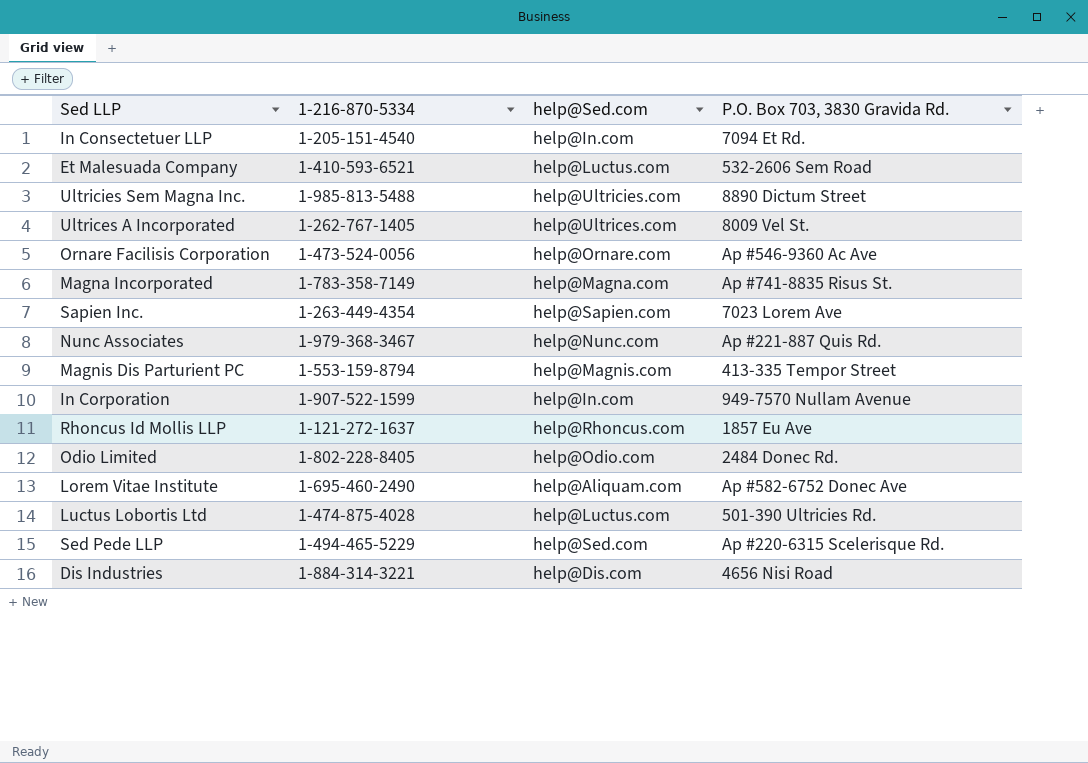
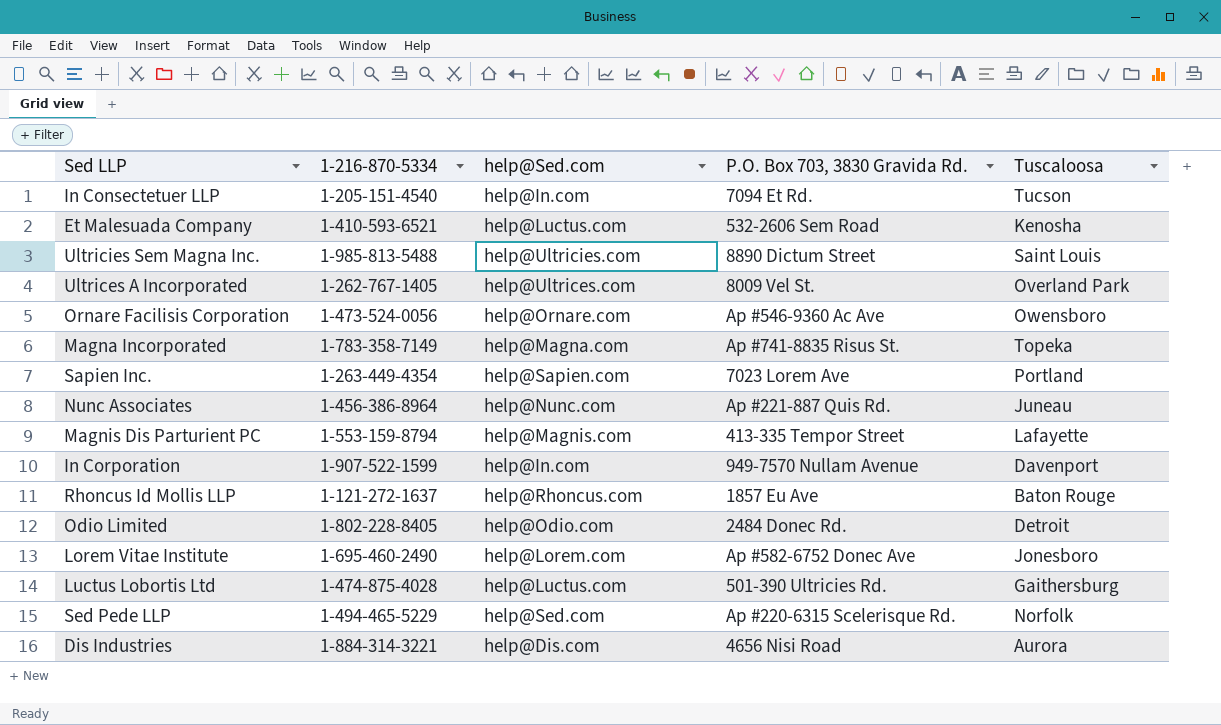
column Tuscaloosa | position: none -> 5
Nunc Associates | 1-216-870-5334: 1-979-368-3467 -> 1-456-386-8964
Lorem Vitae Institute | help@Sed.com: help@Aliquam.com -> help@Lorem.com

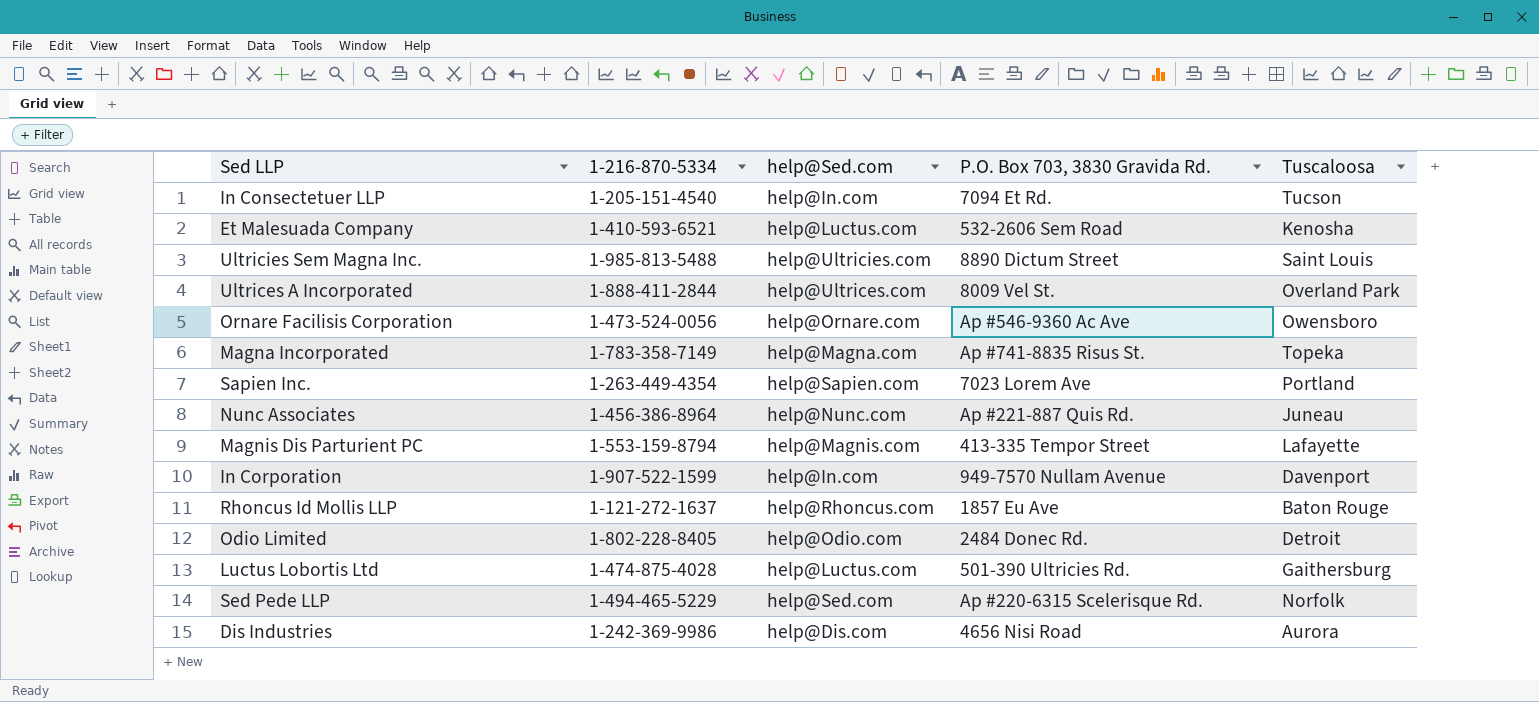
row Lorem Vitae Institute: 1-695-460-2490 | help@Lorem.com | Ap #582-6752 Donec Ave | Jonesboro -> none
Ultrices A Incorporated | 1-216-870-5334: 1-262-767-1405 -> 1-888-411-2844
Dis Industries | 1-216-870-5334: 1-884-314-3221 -> 1-242-369-9986

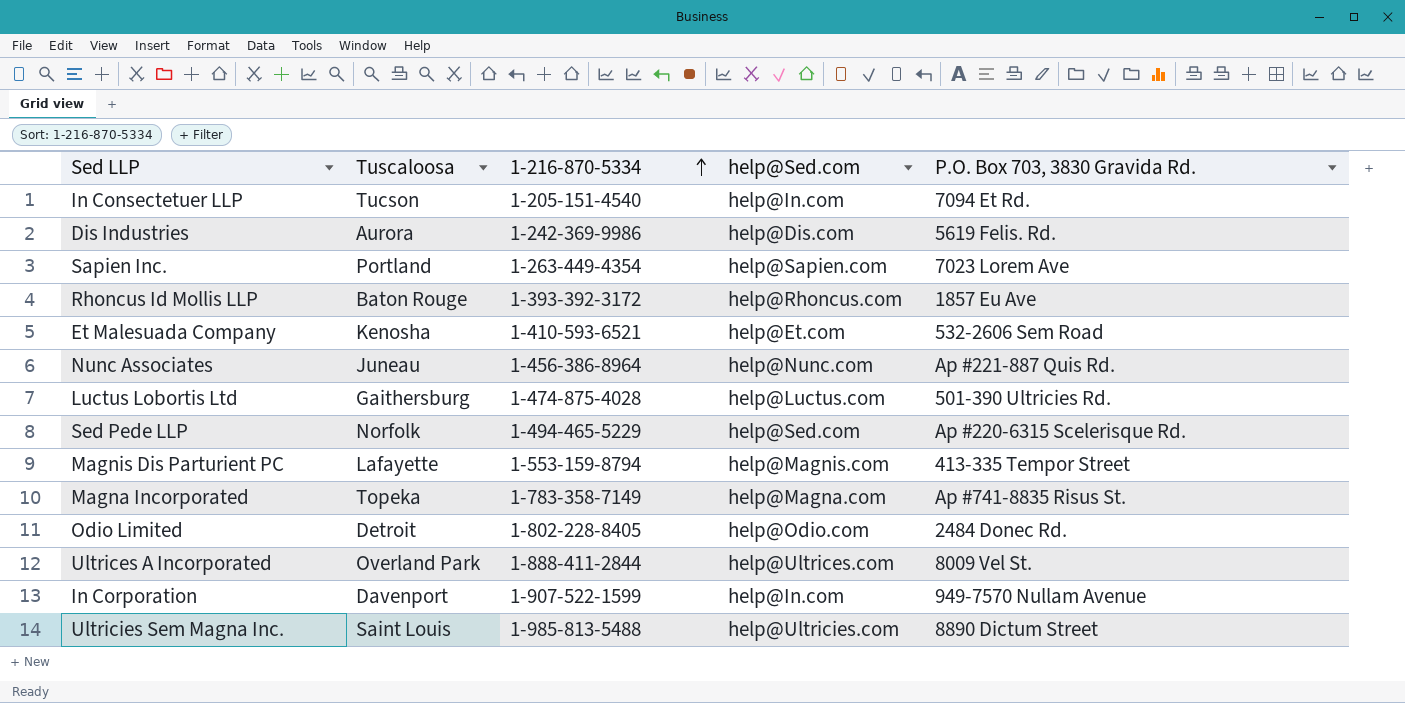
row order: none -> 1-216-870-5334 ascending
column Tuscaloosa | position: 5 -> 2
row Ornare Facilisis Corporation: 1-473-524-0056 | help@Ornare.com | Ap #546-9360 Ac Ave | Owensboro -> none
Dis Industries | P.O. Box 703, 3830 Gravida Rd.: 4656 Nisi Road -> 5619 Felis. Rd.
Rhoncus Id Mollis LLP | 1-216-870-5334: 1-121-272-1637 -> 1-393-392-3172
Et Malesuada Company | help@Sed.com: help@Luctus.com -> help@Et.com

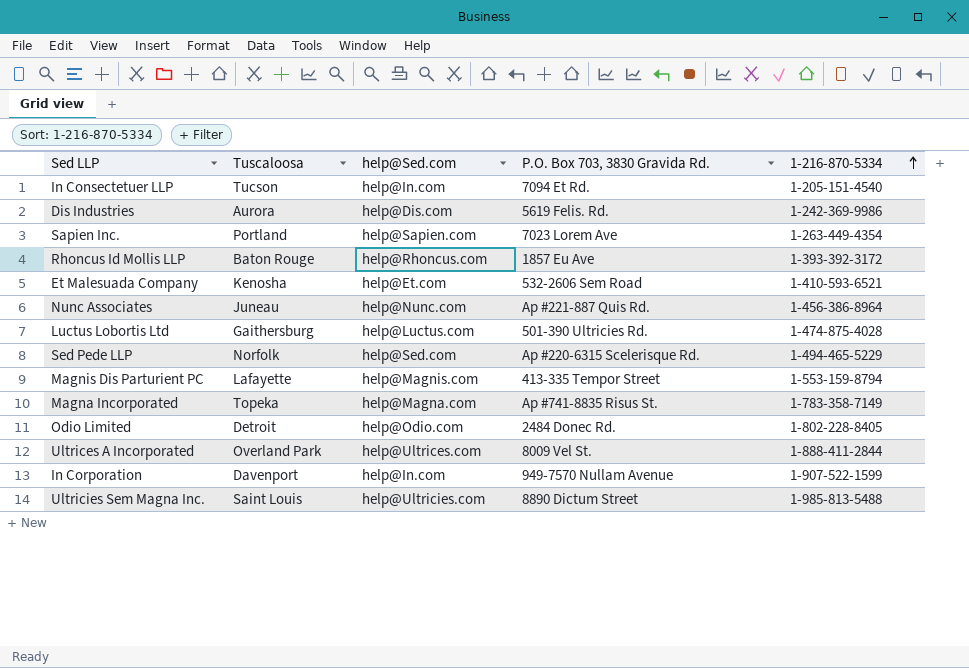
column 1-216-870-5334 | position: 3 -> 5

